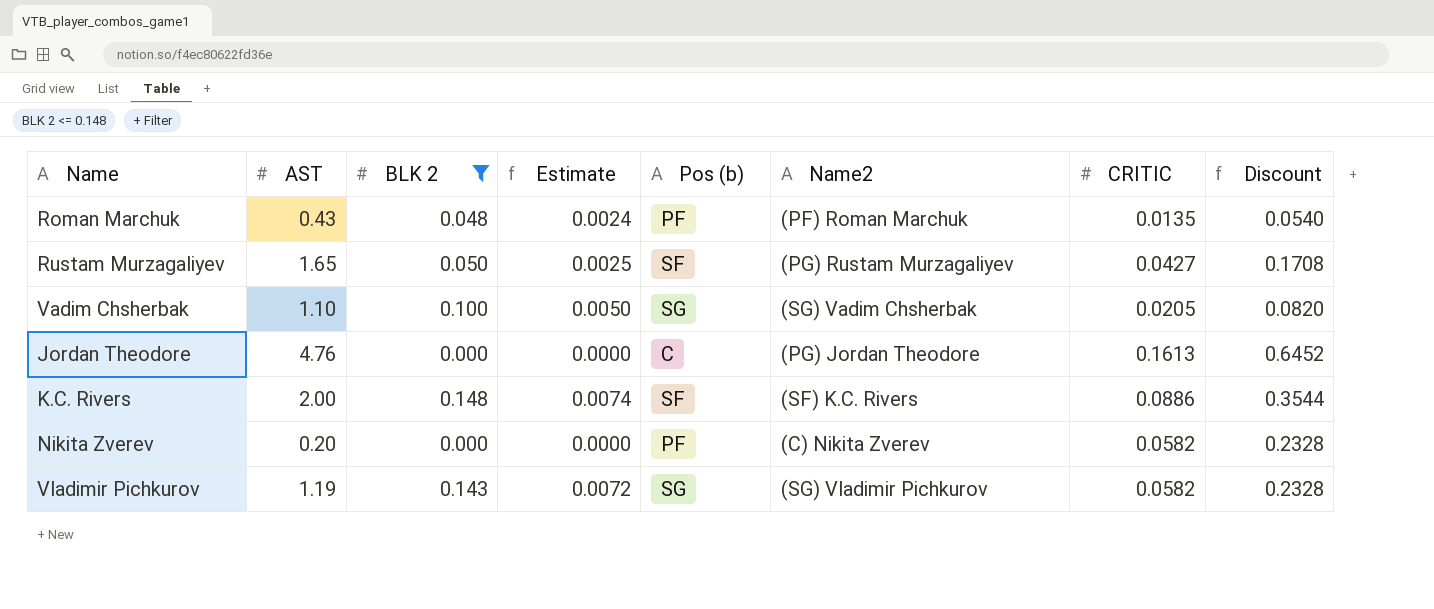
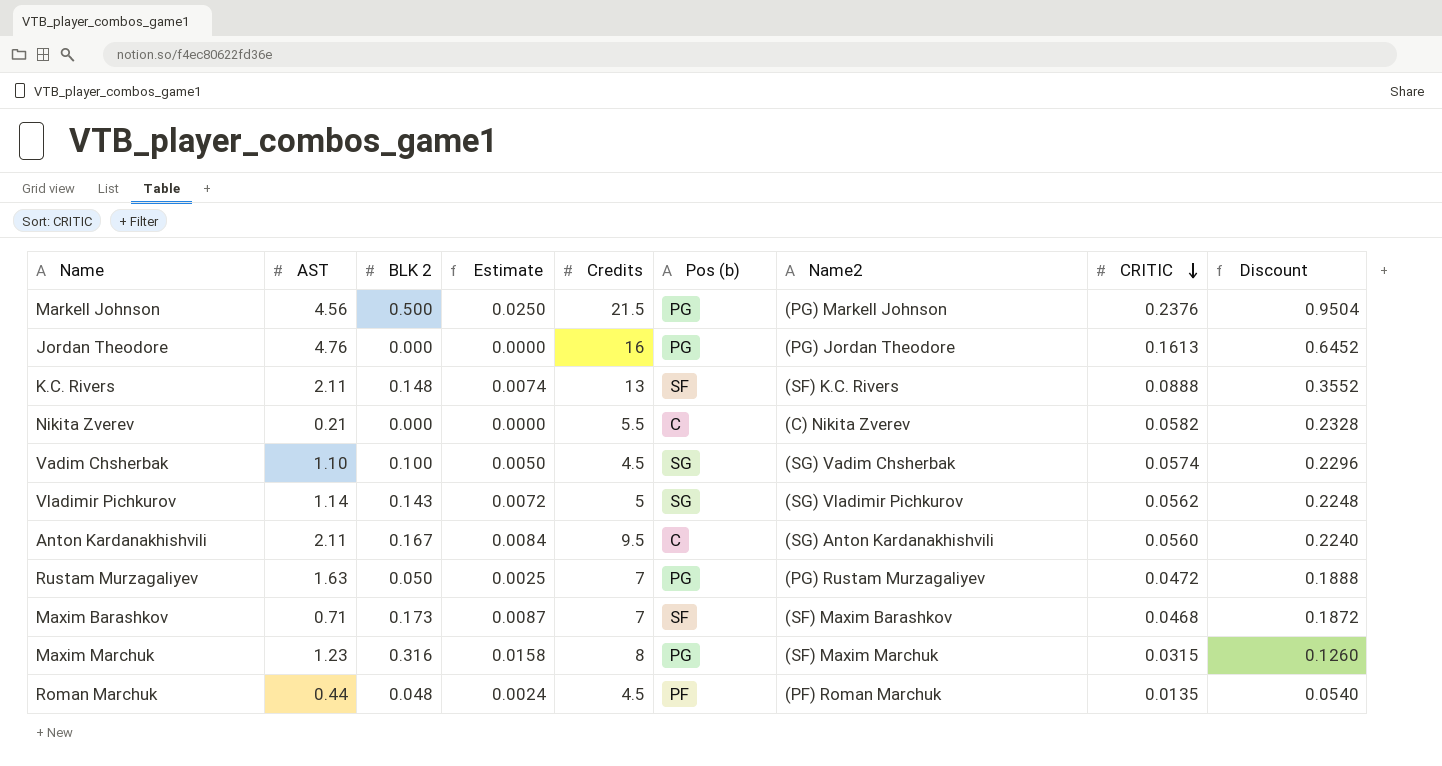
filter: BLK 2 <= 0.148 -> none
row order: none -> CRITIC descending
column Credits | position: none -> 5
Jordan Theodore | Pos (b): C -> PG
K.C. Rivers | AST: 2.00 -> 2.11
K.C. Rivers | CRITIC: 0.0886 -> 0.0888
K.C. Rivers | Discount: 0.3544 -> 0.3552
Nikita Zverev | AST: 0.20 -> 0.21
Nikita Zverev | Pos (b): PF -> C
Vadim Chsherbak | CRITIC: 0.0205 -> 0.0574
Vadim Chsherbak | Discount: 0.0820 -> 0.2296
Vladimir Pichkurov | AST: 1.19 -> 1.14
Vladimir Pichkurov | CRITIC: 0.0582 -> 0.0562
Vladimir Pichkurov | Discount: 0.2328 -> 0.2248
Rustam Murzagaliyev | AST: 1.65 -> 1.63
Rustam Murzagaliyev | Pos (b): SF -> PG
Rustam Murzagaliyev | CRITIC: 0.0427 -> 0.0472
Rustam Murzagaliyev | Discount: 0.1708 -> 0.1888
Roman Marchuk | AST: 0.43 -> 0.44

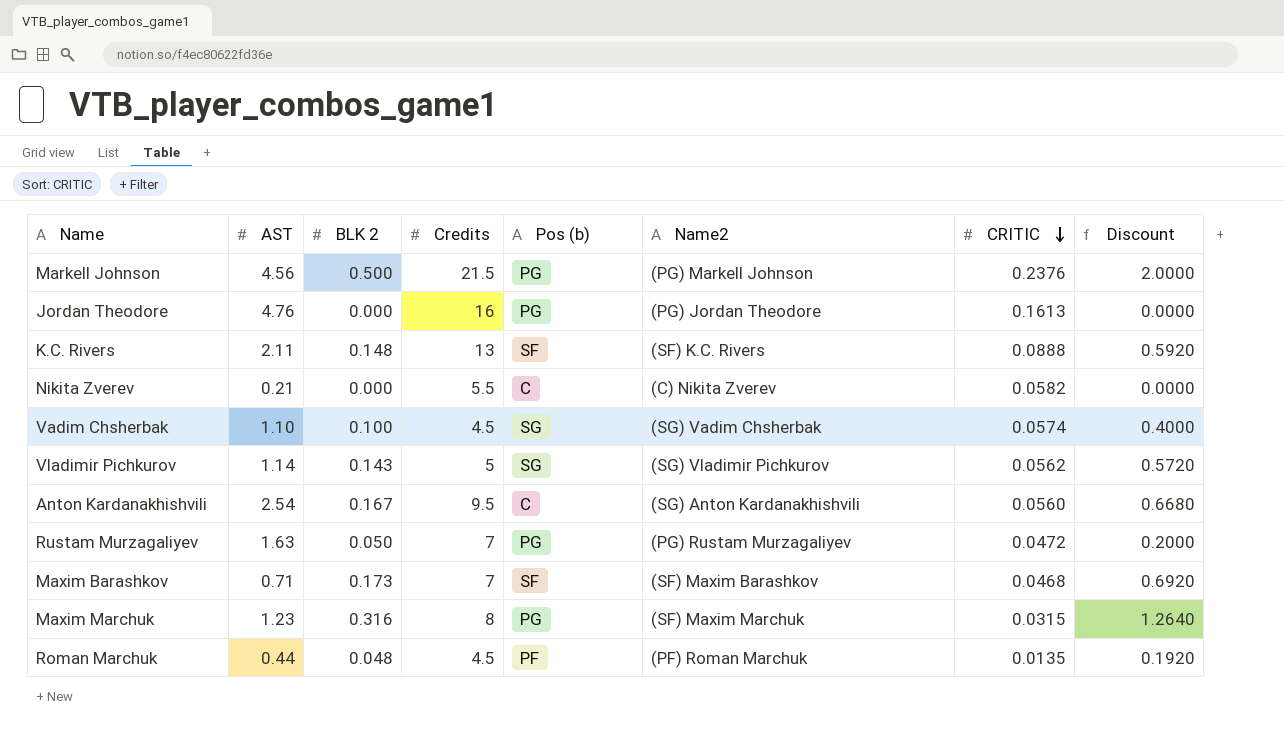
column Estimate | formula: [BLK 2] * 0.05 -> none
column Discount | formula: [CRITIC] * 4 -> [BLK 2] * 4
Anton Kardanakhishvili | AST: 2.11 -> 2.54

